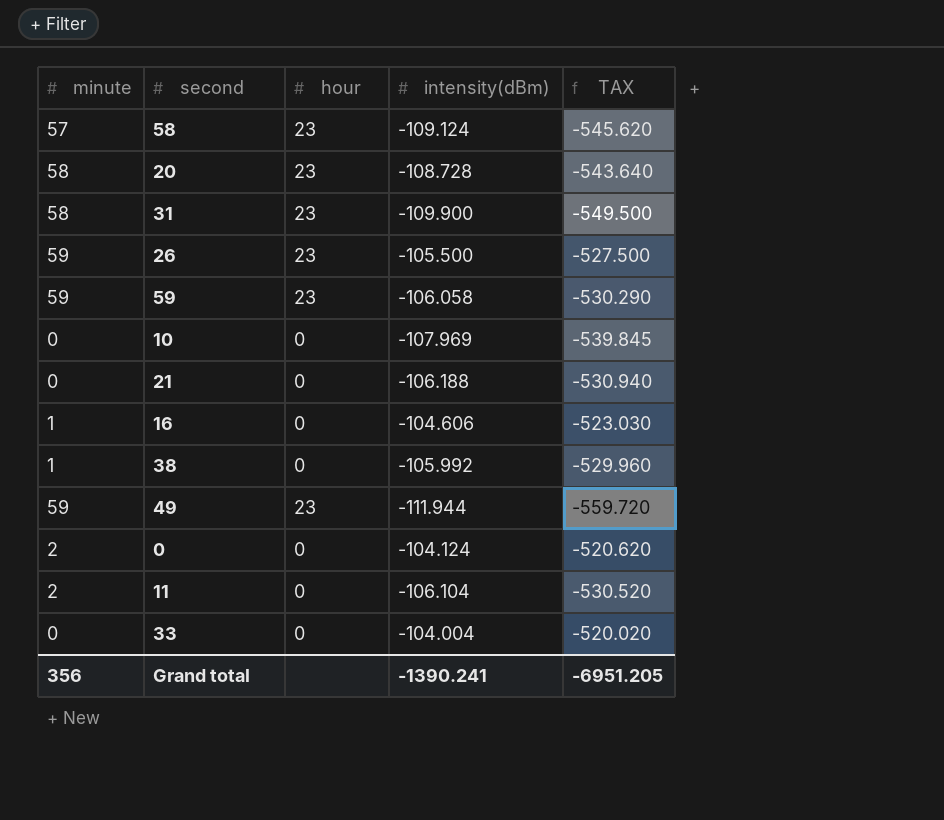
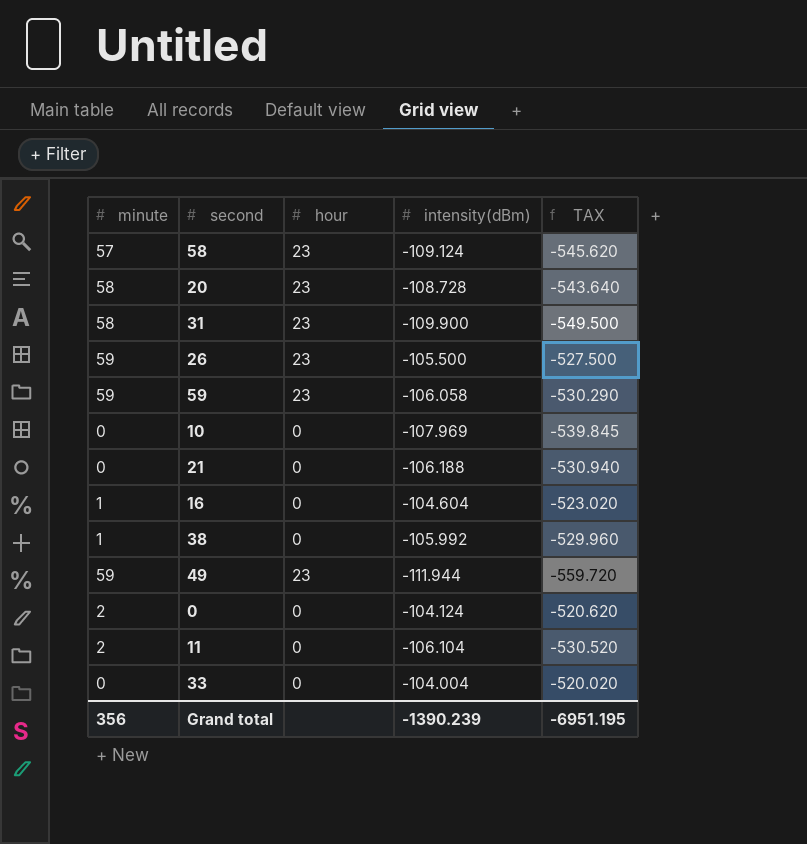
16 | intensity(dBm): -104.606 -> -104.604
16 | TAX: -523.030 -> -523.020
Grand total | intensity(dBm): -1390.241 -> -1390.239
Grand total | TAX: -6951.205 -> -6951.195

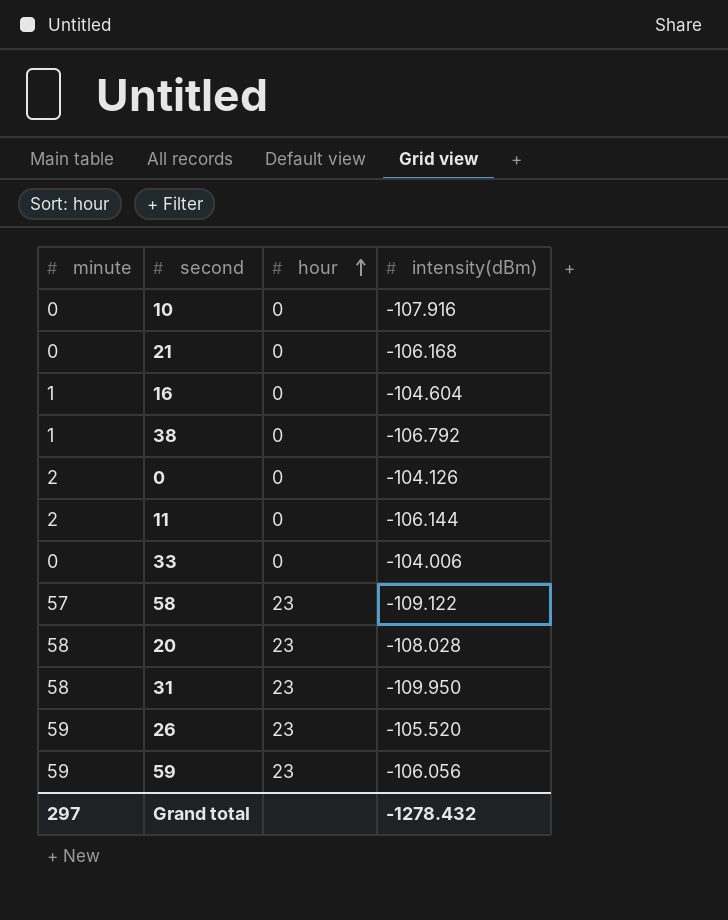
row order: none -> hour ascending
column TAX | formula: [intensity(dBm)] * 5 -> none
row 49: 59 | 23 | -111.944 | -559.720 -> none
10 | intensity(dBm): -107.969 -> -107.916
21 | intensity(dBm): -106.188 -> -106.168
38 | intensity(dBm): -105.992 -> -106.792
0 | intensity(dBm): -104.124 -> -104.126
11 | intensity(dBm): -106.104 -> -106.144
33 | intensity(dBm): -104.004 -> -104.006
58 | intensity(dBm): -109.124 -> -109.122
20 | intensity(dBm): -108.728 -> -108.028
31 | intensity(dBm): -109.900 -> -109.950
26 | intensity(dBm): -105.500 -> -105.520
59 | intensity(dBm): -106.058 -> -106.056
Grand total | minute: 356 -> 297
Grand total | intensity(dBm): -1390.239 -> -1278.432

